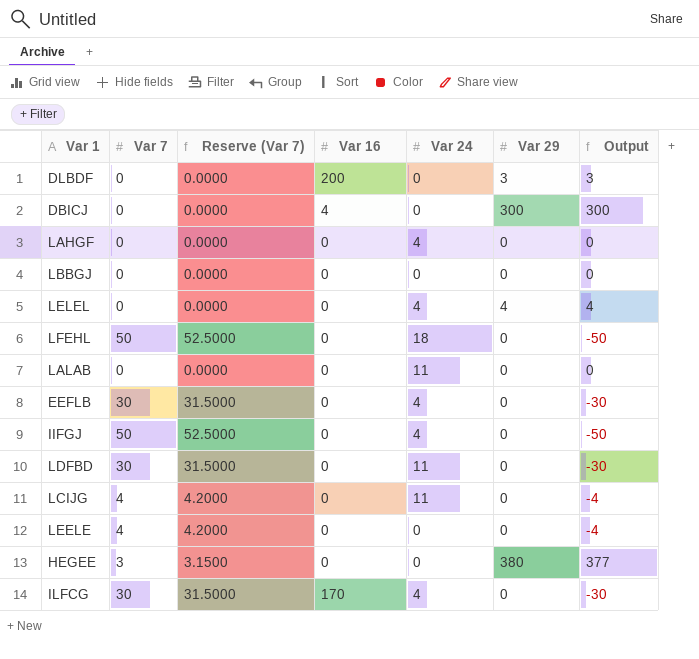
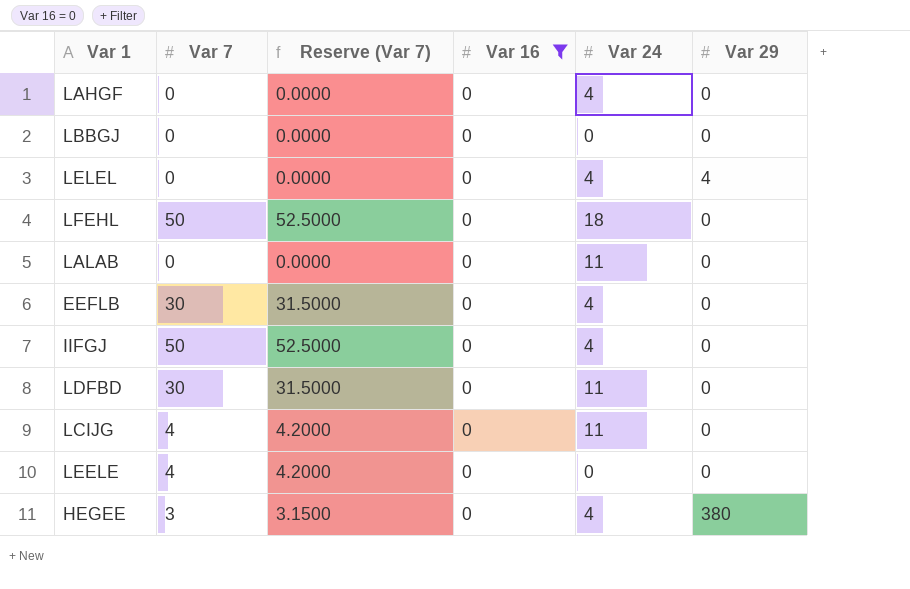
filter: none -> Var 16 = 0
column Output | formula: [Var 29] - [Var 7] -> none
HEGEE | Var 24: 0 -> 4

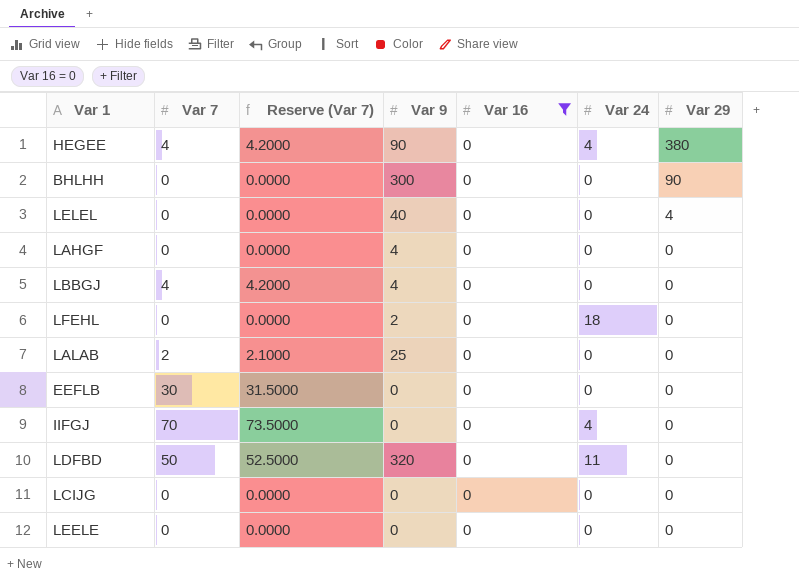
row order: none -> Var 29 descending
column Var 9 | position: none -> 4
HEGEE | Var 7: 3 -> 4
HEGEE | Reserve (Var 7): 3.1500 -> 4.2000
row BHLHH: none -> 0 | 0.0000 | 300 | 0 | 0 | 90
LELEL | Var 24: 4 -> 0
LAHGF | Var 24: 4 -> 0
LBBGJ | Var 7: 0 -> 4
LBBGJ | Reserve (Var 7): 0.0000 -> 4.2000
LFEHL | Var 7: 50 -> 0
LFEHL | Reserve (Var 7): 52.5000 -> 0.0000
LALAB | Var 7: 0 -> 2
LALAB | Reserve (Var 7): 0.0000 -> 2.1000
LALAB | Var 24: 11 -> 0
EEFLB | Var 24: 4 -> 0
IIFGJ | Var 7: 50 -> 70
IIFGJ | Reserve (Var 7): 52.5000 -> 73.5000
LDFBD | Var 7: 30 -> 50
LDFBD | Reserve (Var 7): 31.5000 -> 52.5000
LCIJG | Var 7: 4 -> 0
LCIJG | Reserve (Var 7): 4.2000 -> 0.0000
LCIJG | Var 24: 11 -> 0
LEELE | Var 7: 4 -> 0
LEELE | Reserve (Var 7): 4.2000 -> 0.0000

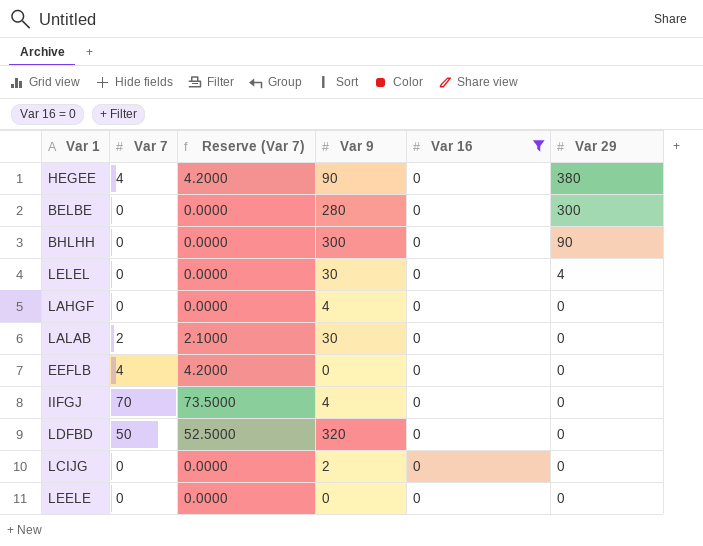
column Var 24 | position: 6 -> none
row LBBGJ: 4 | 4.2000 | 4 | 0 | 0 | 0 -> none
row LFEHL: 0 | 0.0000 | 2 | 0 | 18 | 0 -> none
row BELBE: none -> 0 | 0.0000 | 280 | 0 | 300
LELEL | Var 9: 40 -> 30
LALAB | Var 9: 25 -> 30
EEFLB | Var 7: 30 -> 4
EEFLB | Reserve (Var 7): 31.5000 -> 4.2000
IIFGJ | Var 9: 0 -> 4
LCIJG | Var 9: 0 -> 2

